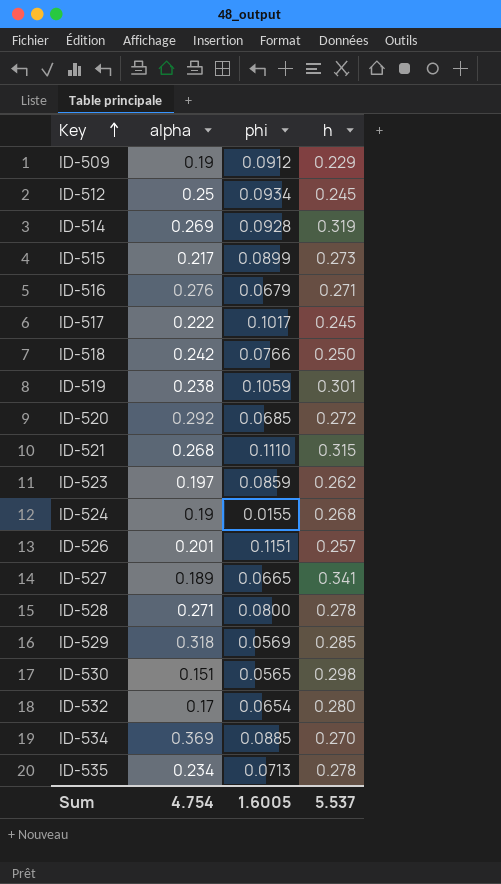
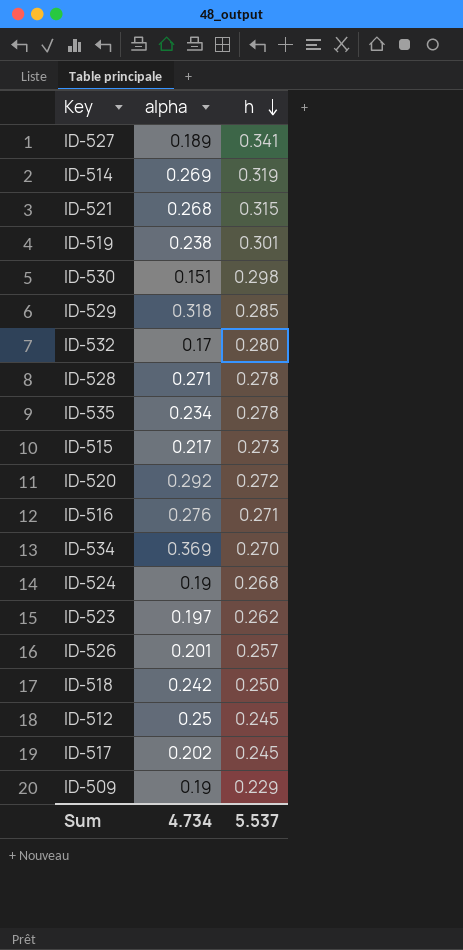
row order: Key ascending -> h descending
column phi | position: 3 -> none
ID-517 | alpha: 0.222 -> 0.202
Sum | alpha: 4.754 -> 4.734

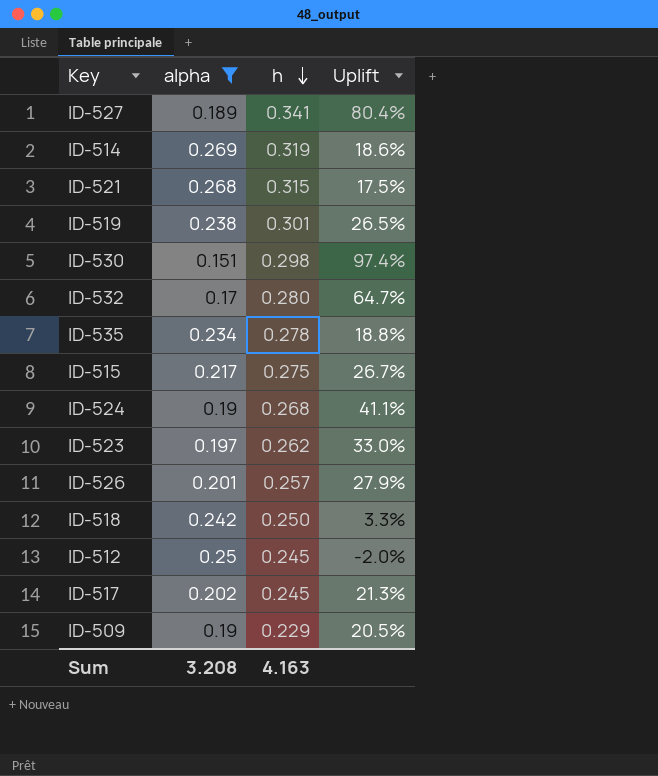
filter: none -> alpha <= 0.269
column Uplift | formula: none -> ([h] - [alpha]) / [alpha]
ID-515 | h: 0.273 -> 0.275
Sum | alpha: 4.734 -> 3.208
Sum | h: 5.537 -> 4.163

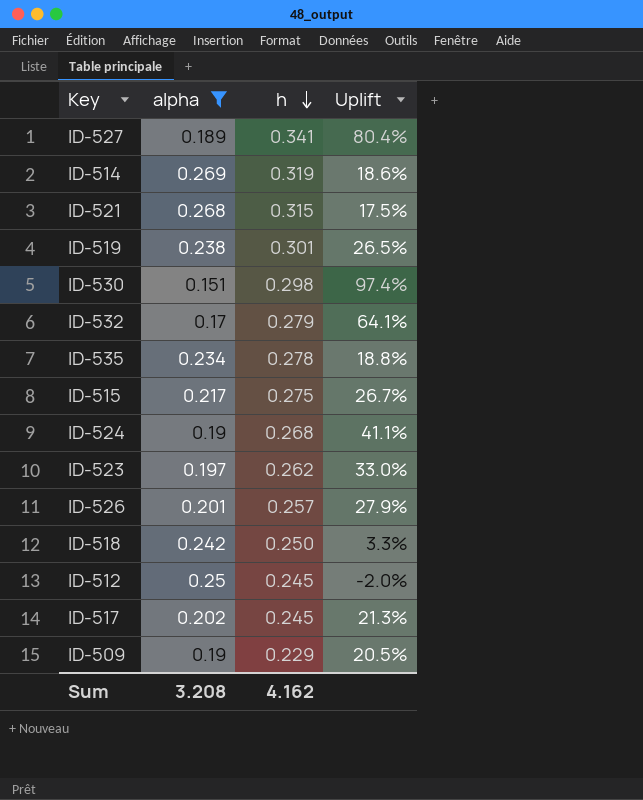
ID-532 | h: 0.280 -> 0.279
ID-532 | Uplift: 64.7% -> 64.1%
Sum | h: 4.163 -> 4.162

